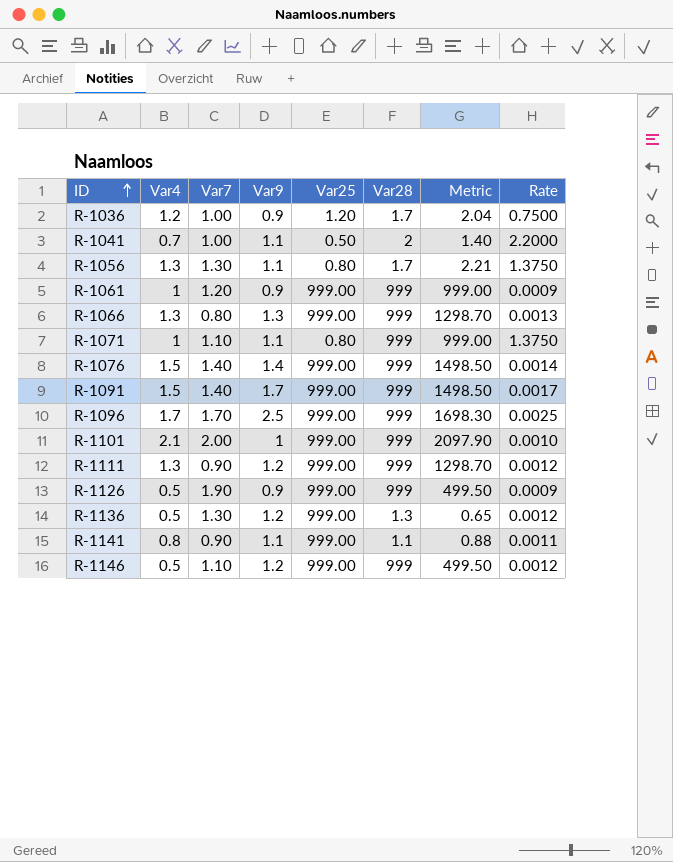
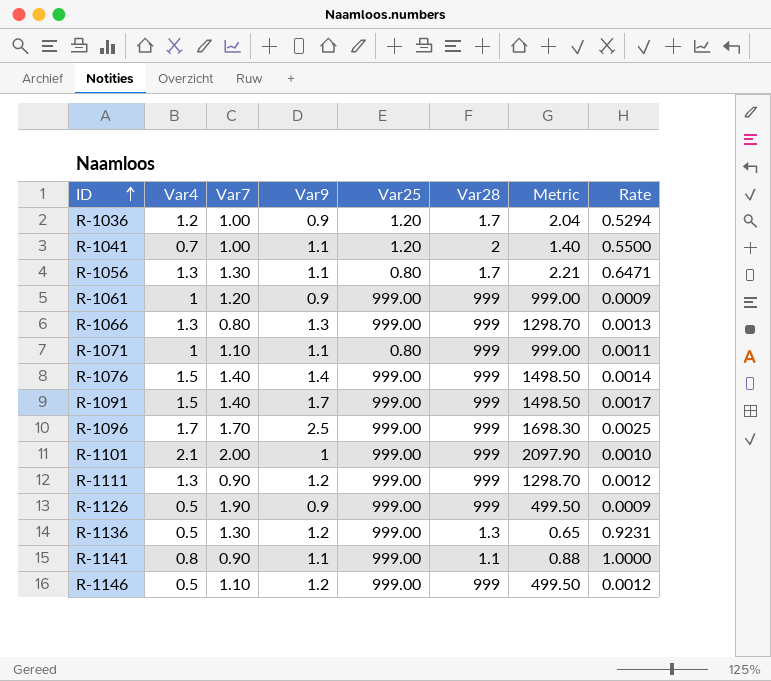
column Rate | formula: [Var9] / [Var25] -> [Var9] / [Var28]
R-1041 | Var25: 0.50 -> 1.20

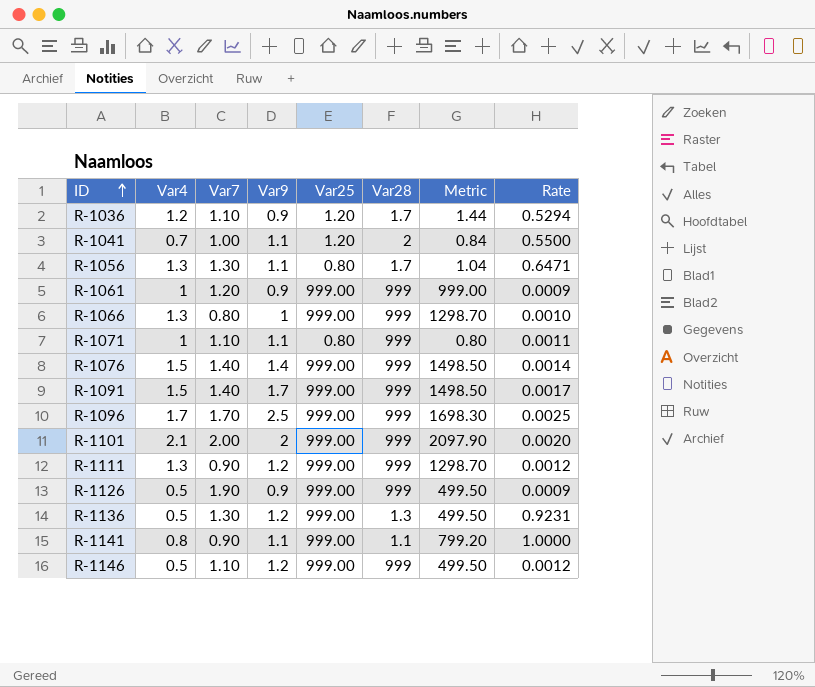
column Metric | formula: [Var4] * [Var28] -> [Var4] * [Var25]
R-1036 | Var7: 1.00 -> 1.10
R-1066 | Var9: 1.3 -> 1
R-1066 | Rate: 0.0013 -> 0.0010
R-1101 | Var9: 1 -> 2
R-1101 | Rate: 0.0010 -> 0.0020

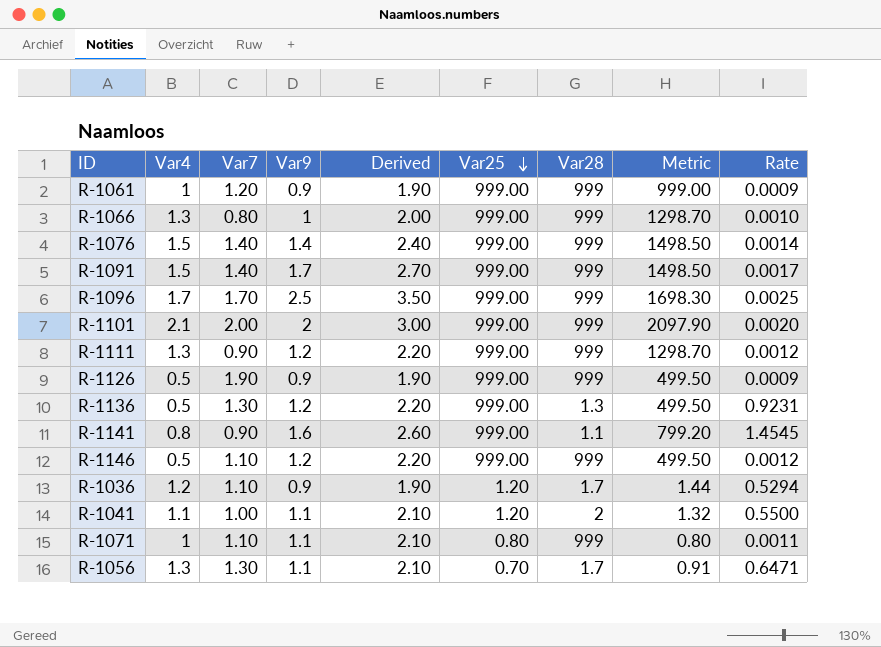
row order: ID ascending -> Var25 descending
column Derived | formula: none -> [Var9] + 1
R-1141 | Var9: 1.1 -> 1.6
R-1141 | Rate: 1.0000 -> 1.4545
R-1041 | Var4: 0.7 -> 1.1
R-1041 | Metric: 0.84 -> 1.32
R-1056 | Var25: 0.80 -> 0.70
R-1056 | Metric: 1.04 -> 0.91

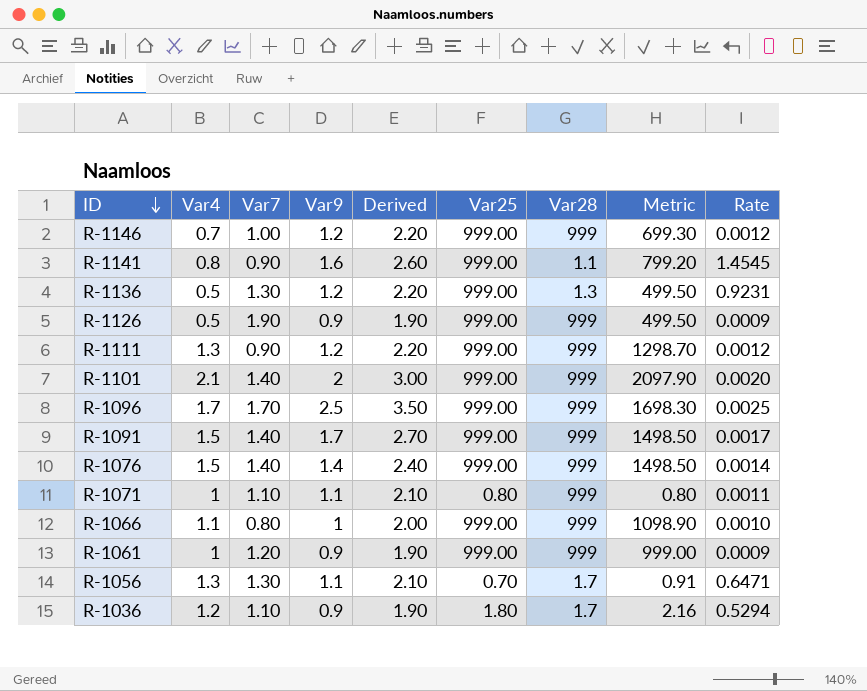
row order: Var25 descending -> ID descending
row R-1041: 1.1 | 1.00 | 1.1 | 2.10 | 1.20 | 2 | 1.32 | 0.5500 -> none
R-1146 | Var4: 0.5 -> 0.7
R-1146 | Var7: 1.10 -> 1.00
R-1146 | Metric: 499.50 -> 699.30
R-1101 | Var7: 2.00 -> 1.40
R-1066 | Var4: 1.3 -> 1.1
R-1066 | Metric: 1298.70 -> 1098.90
R-1036 | Var25: 1.20 -> 1.80
R-1036 | Metric: 1.44 -> 2.16

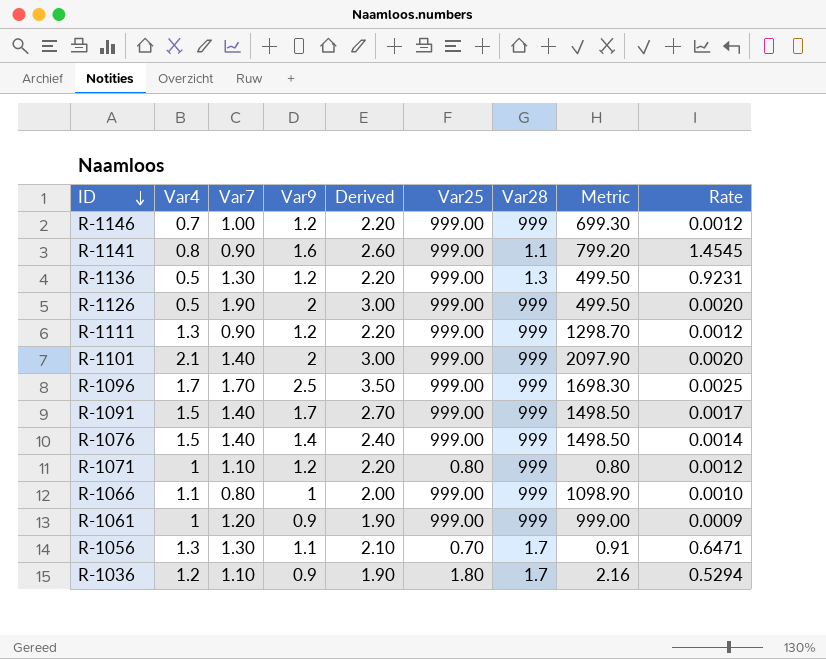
R-1126 | Var9: 0.9 -> 2
R-1126 | Derived: 1.90 -> 3.00
R-1126 | Rate: 0.0009 -> 0.0020
R-1071 | Var9: 1.1 -> 1.2
R-1071 | Derived: 2.10 -> 2.20
R-1071 | Rate: 0.0011 -> 0.0012

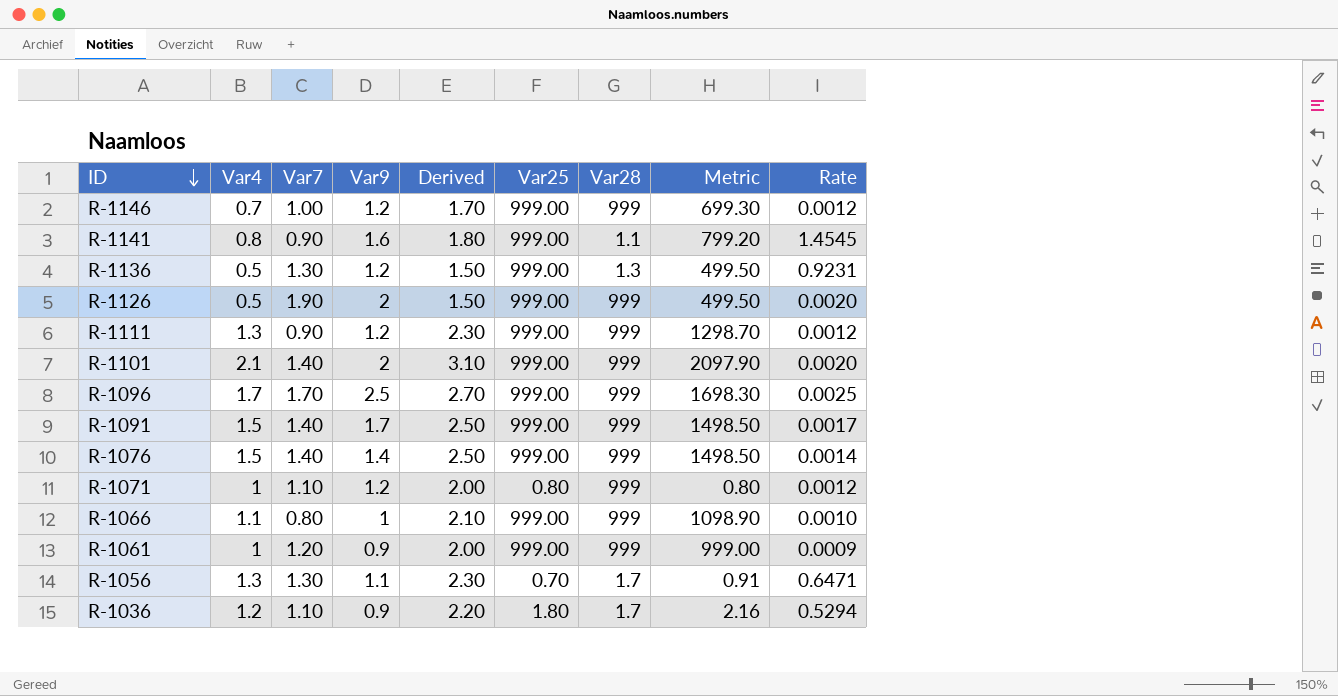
column Derived | formula: [Var9] + 1 -> [Var4] + 1

